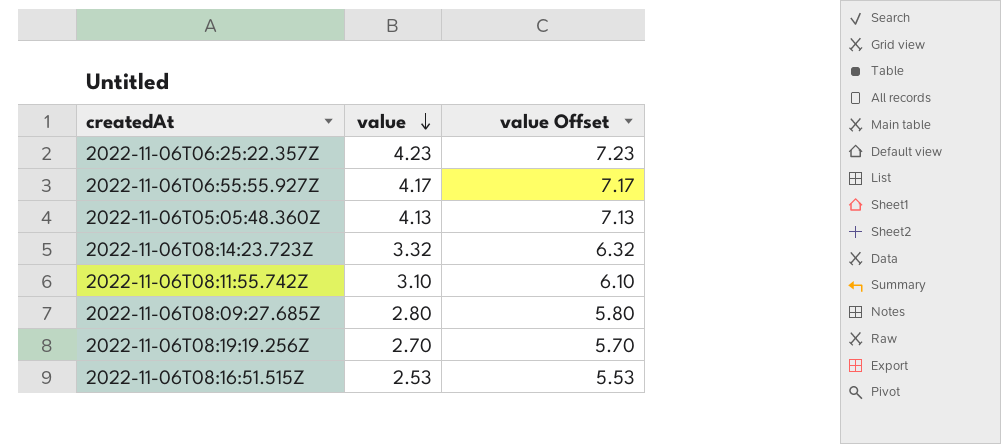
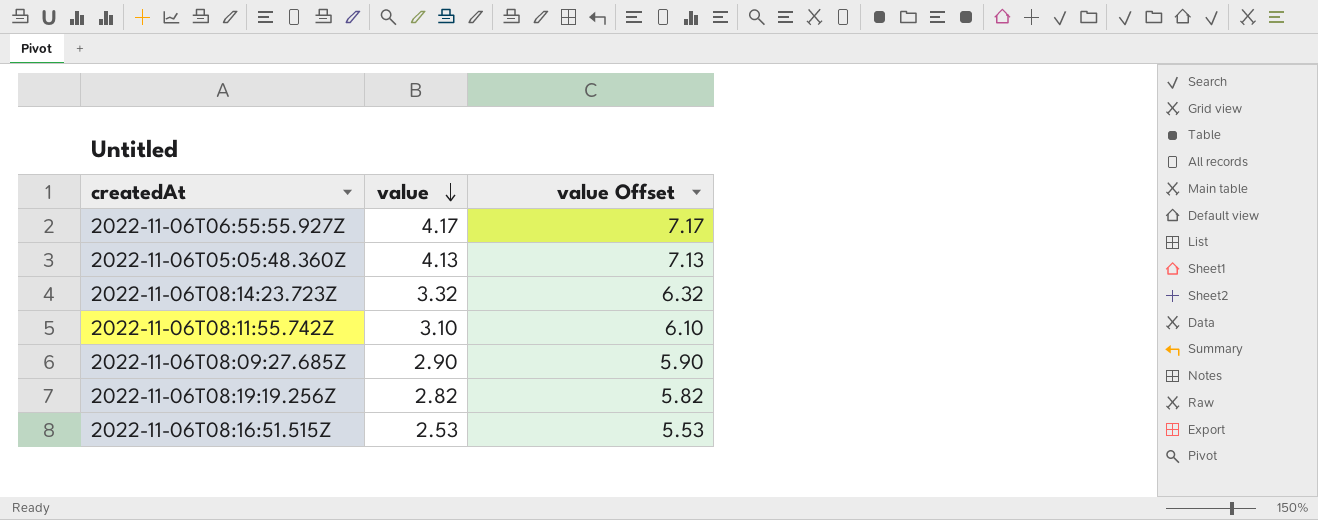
row 2022-11-06T06:25:22.357Z: 4.23 | 7.23 -> none
2022-11-06T08:09:27.685Z | value: 2.80 -> 2.90
2022-11-06T08:09:27.685Z | value Offset: 5.80 -> 5.90
2022-11-06T08:19:19.256Z | value: 2.70 -> 2.82
2022-11-06T08:19:19.256Z | value Offset: 5.70 -> 5.82

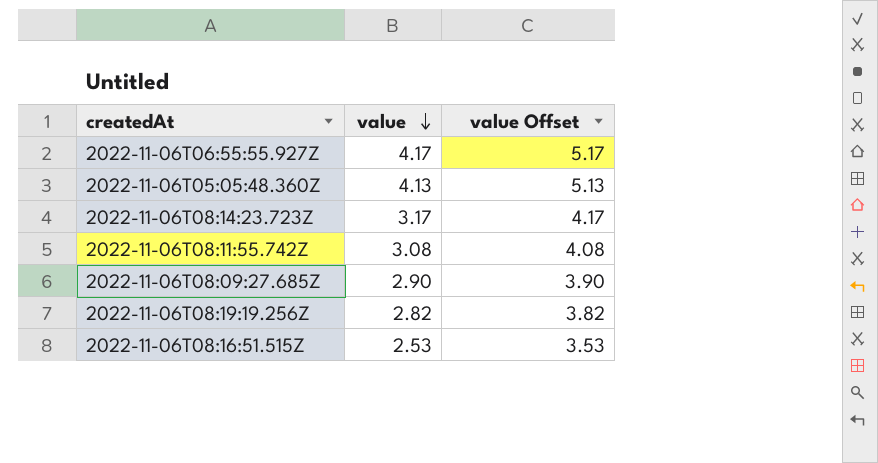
column value Offset | formula: [value] + 3 -> [value] + 1
2022-11-06T08:14:23.723Z | value: 3.32 -> 3.17
2022-11-06T08:11:55.742Z | value: 3.10 -> 3.08

